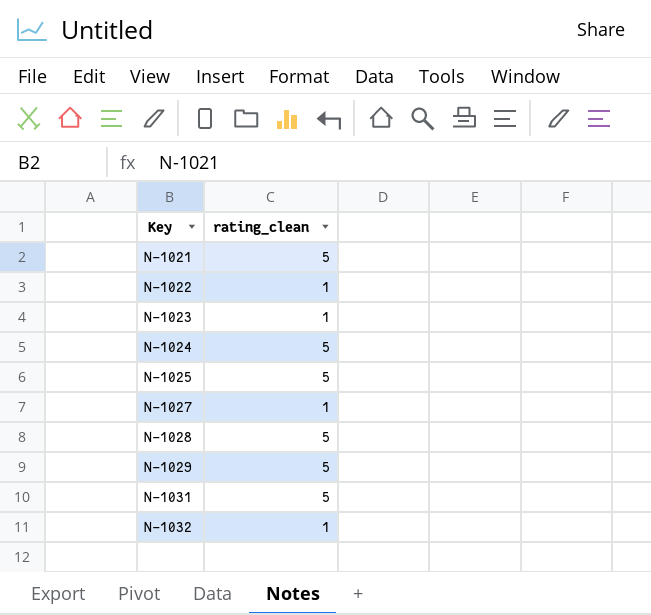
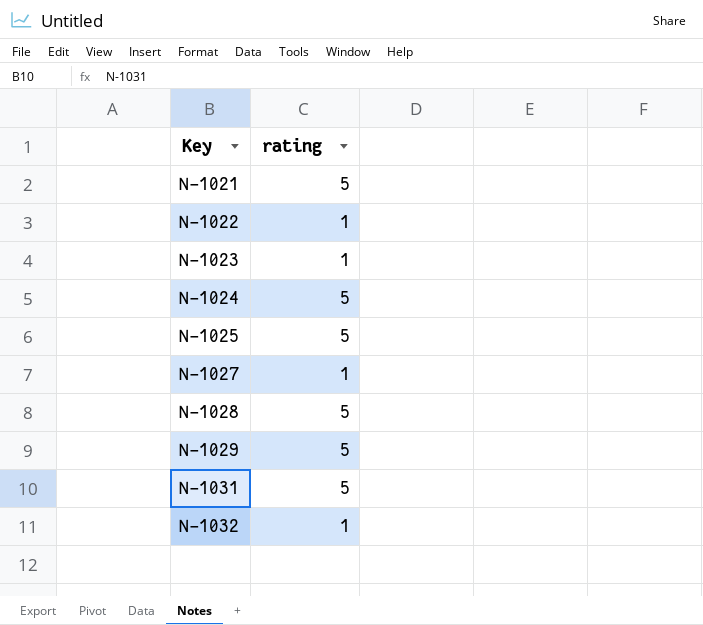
column name: rating_clean -> rating

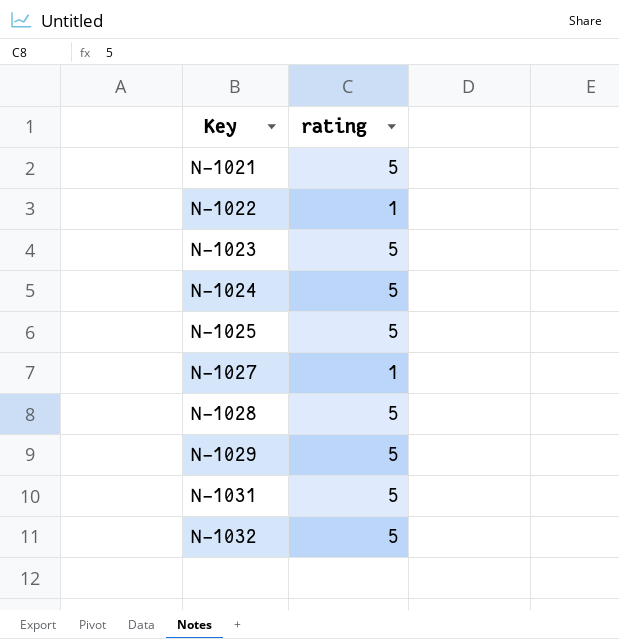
N-1023 | rating: 1 -> 5
N-1032 | rating: 1 -> 5

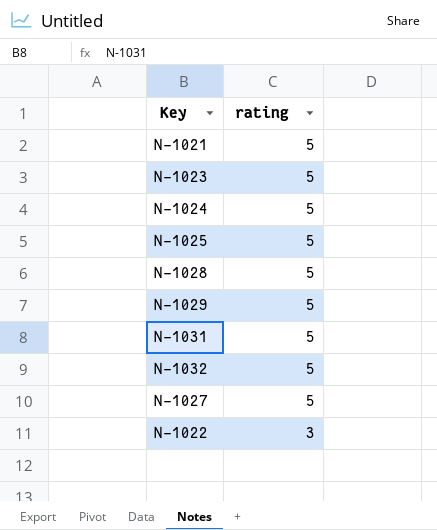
row order: Key ascending -> rating descending
N-1027 | rating: 1 -> 5
N-1022 | rating: 1 -> 3

